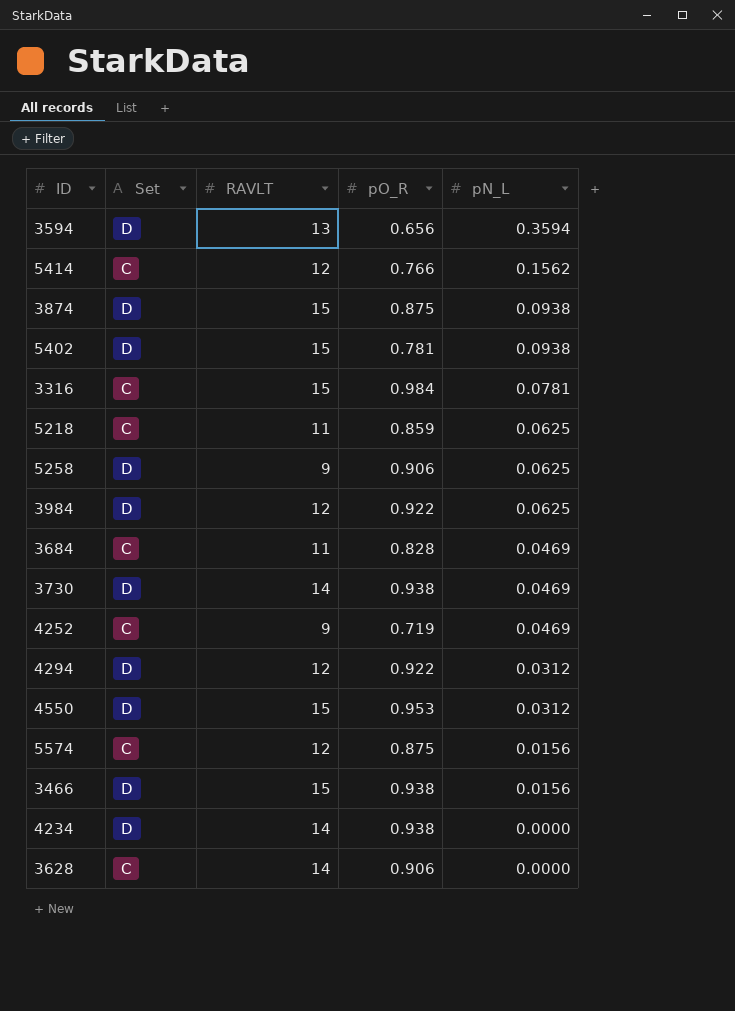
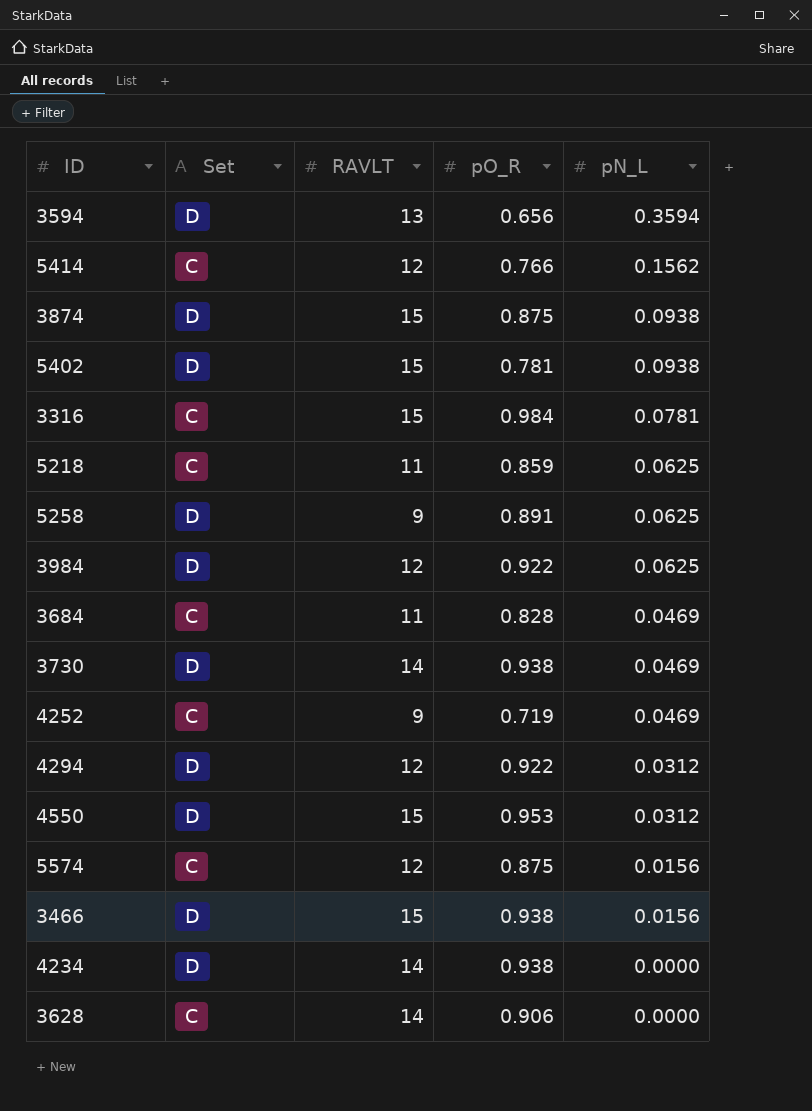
5258 | pO_R: 0.906 -> 0.891

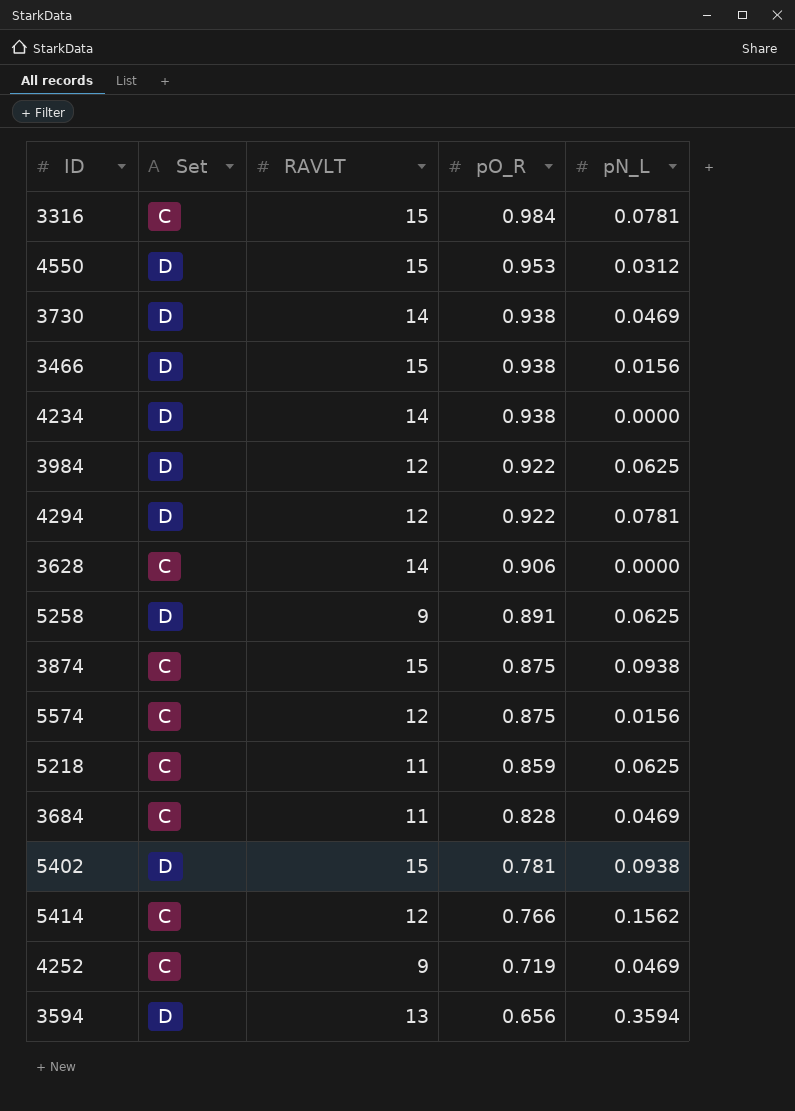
row order: pN_L descending -> pO_R descending
4294 | pN_L: 0.0312 -> 0.0781
3874 | Set: D -> C

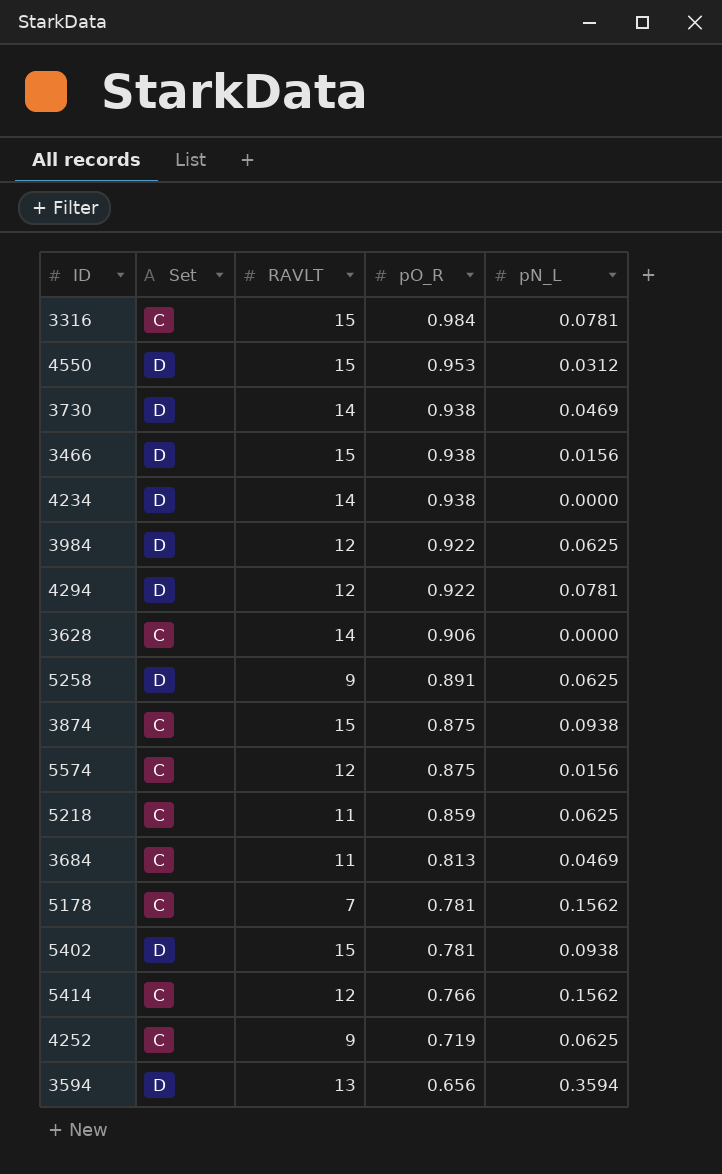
3684 | pO_R: 0.828 -> 0.813
row 5178: none -> C | 7 | 0.781 | 0.1562
4252 | pN_L: 0.0469 -> 0.0625

